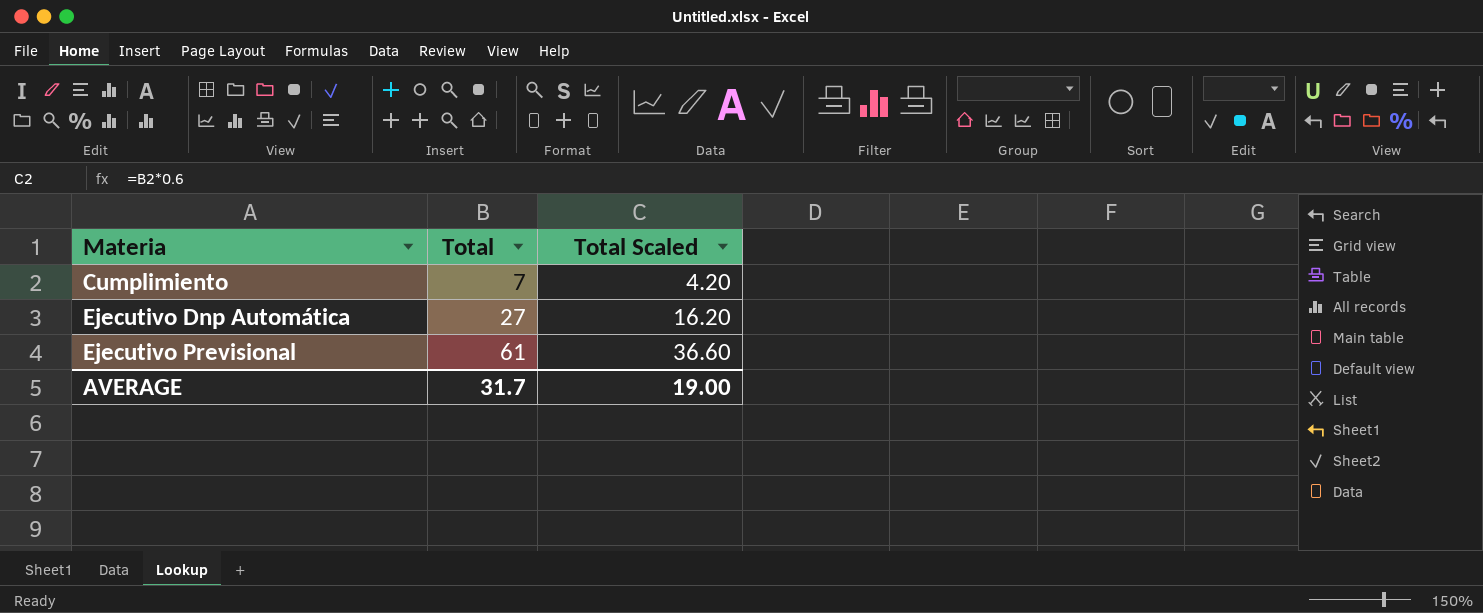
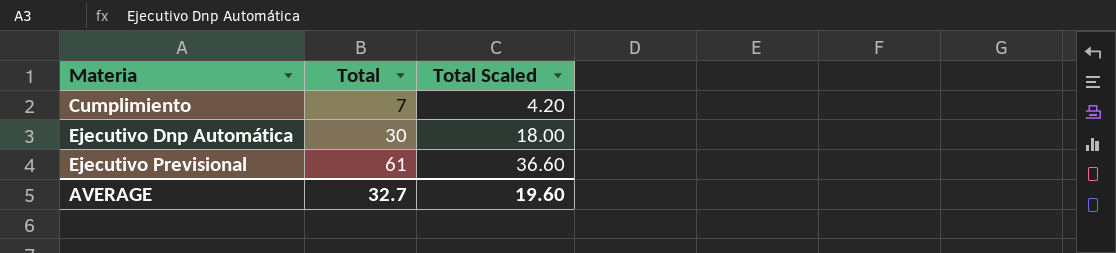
Ejecutivo Dnp Automática | Total: 27 -> 30
Ejecutivo Dnp Automática | Total Scaled: 16.20 -> 18.00
AVERAGE | Total: 31.7 -> 32.7
AVERAGE | Total Scaled: 19.00 -> 19.60

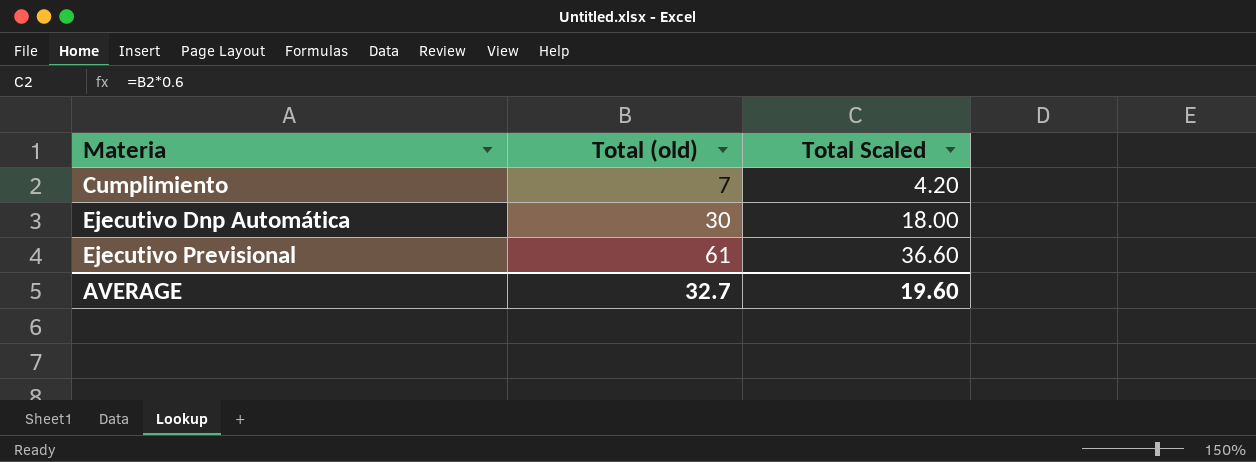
column name: Total -> Total (old)

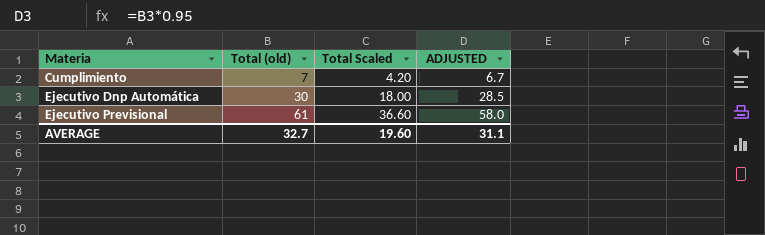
column ADJUSTED | formula: none -> [Total (old)] * 0.95

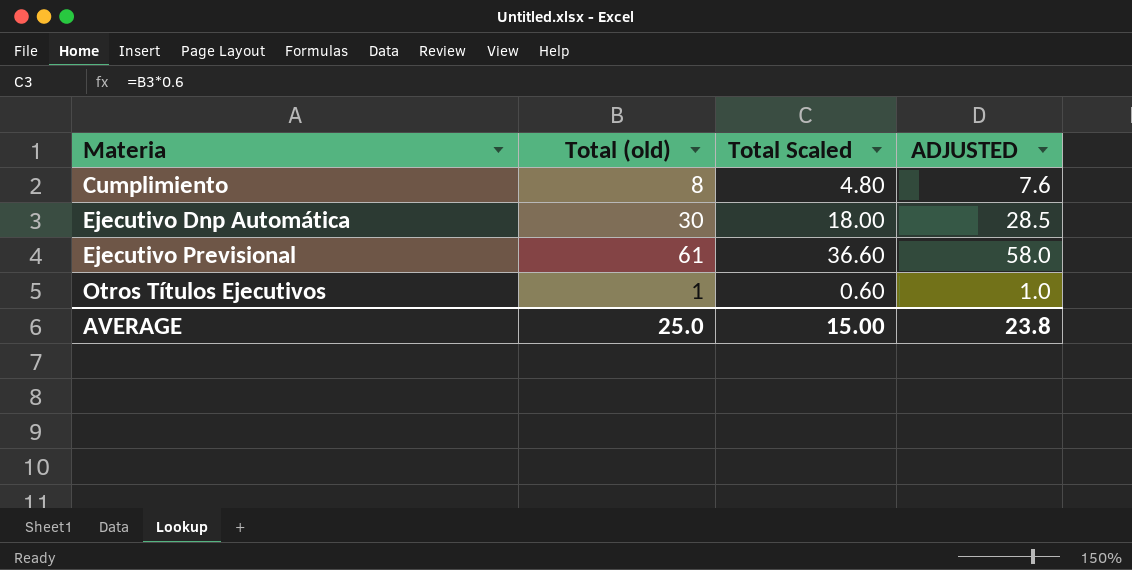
Cumplimiento | Total (old): 7 -> 8
Cumplimiento | Total Scaled: 4.20 -> 4.80
Cumplimiento | ADJUSTED: 6.7 -> 7.6
row Otros Títulos Ejecutivos: none -> 1 | 0.60 | 1.0
AVERAGE | Total (old): 32.7 -> 25.0
AVERAGE | Total Scaled: 19.60 -> 15.00
AVERAGE | ADJUSTED: 31.1 -> 23.8

